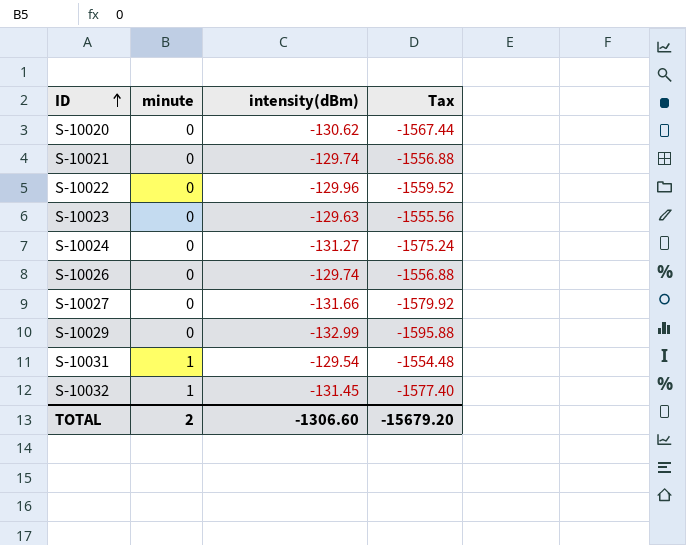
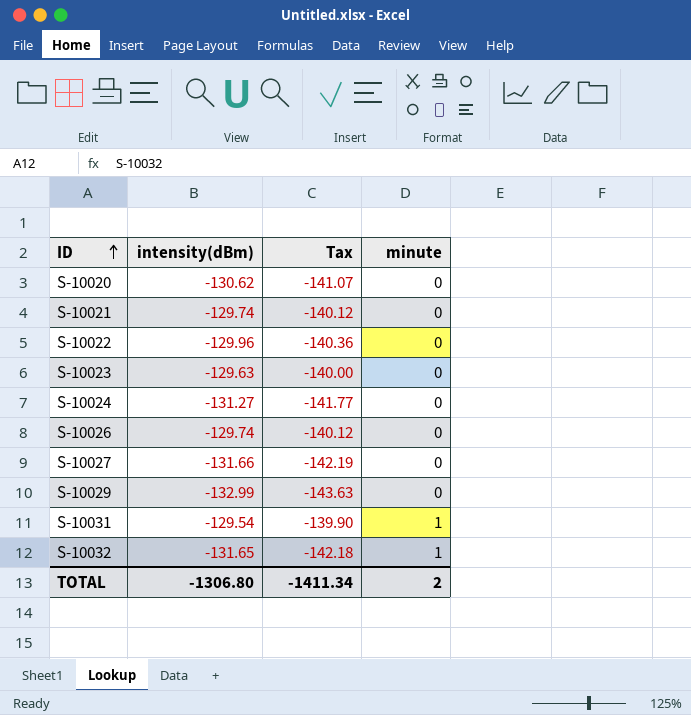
column Tax | formula: [intensity(dBm)] * 12 -> [intensity(dBm)] * 1.08
column minute | position: 2 -> 4
S-10032 | intensity(dBm): -131.45 -> -131.65
TOTAL | intensity(dBm): -1306.60 -> -1306.80
TOTAL | Tax: -15679.20 -> -1411.34

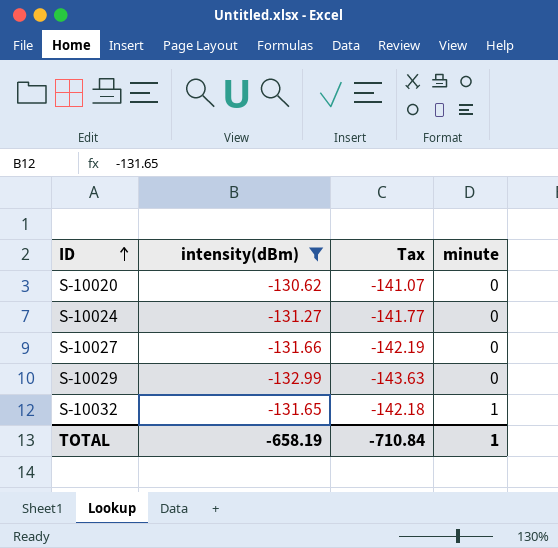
filter: none -> intensity(dBm) <= -130.62
TOTAL | intensity(dBm): -1306.80 -> -658.19
TOTAL | Tax: -1411.34 -> -710.84
TOTAL | minute: 2 -> 1

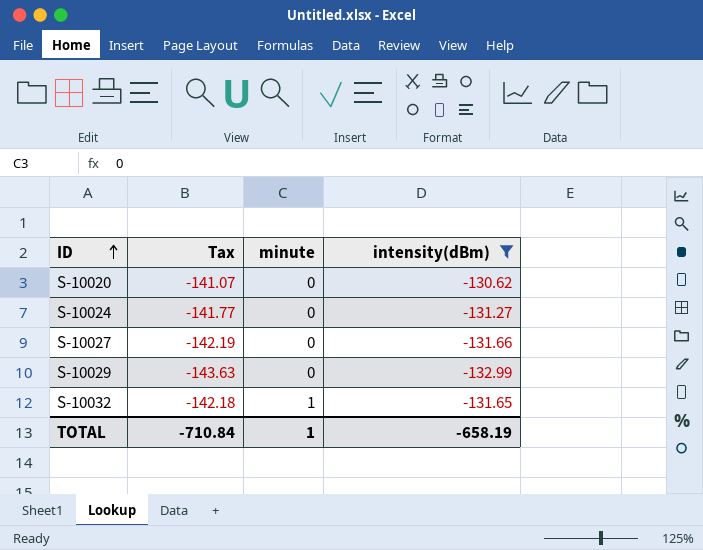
column intensity(dBm) | position: 2 -> 4

